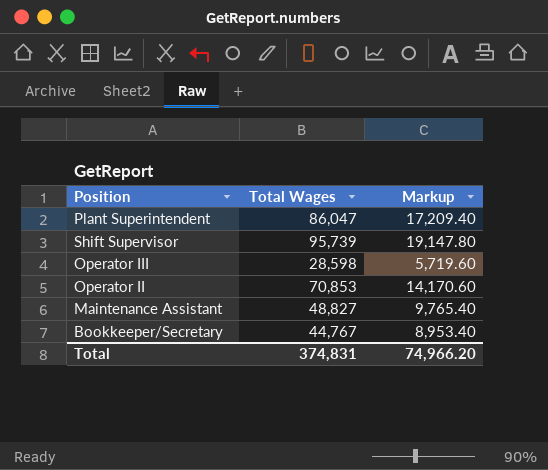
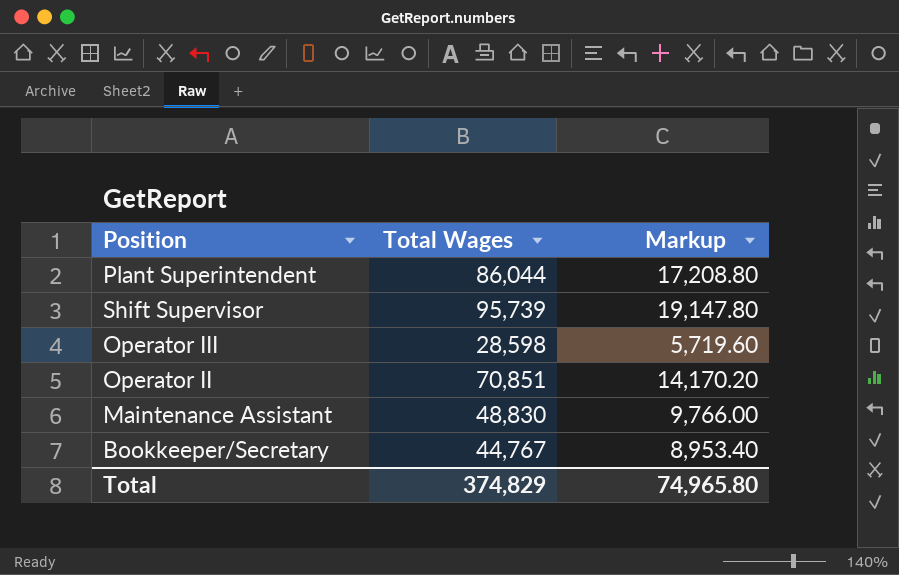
Plant Superintendent | Total Wages: 86,047 -> 86,044
Plant Superintendent | Markup: 17,209.40 -> 17,208.80
Operator II | Total Wages: 70,853 -> 70,851
Operator II | Markup: 14,170.60 -> 14,170.20
Maintenance Assistant | Total Wages: 48,827 -> 48,830
Maintenance Assistant | Markup: 9,765.40 -> 9,766.00
Total | Total Wages: 374,831 -> 374,829
Total | Markup: 74,966.20 -> 74,965.80

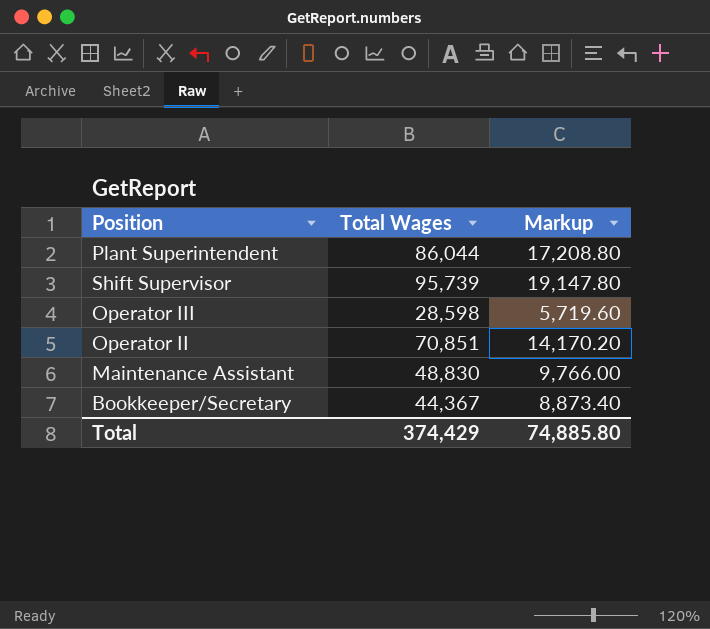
Bookkeeper/Secretary | Total Wages: 44,767 -> 44,367
Bookkeeper/Secretary | Markup: 8,953.40 -> 8,873.40
Total | Total Wages: 374,829 -> 374,429
Total | Markup: 74,965.80 -> 74,885.80

